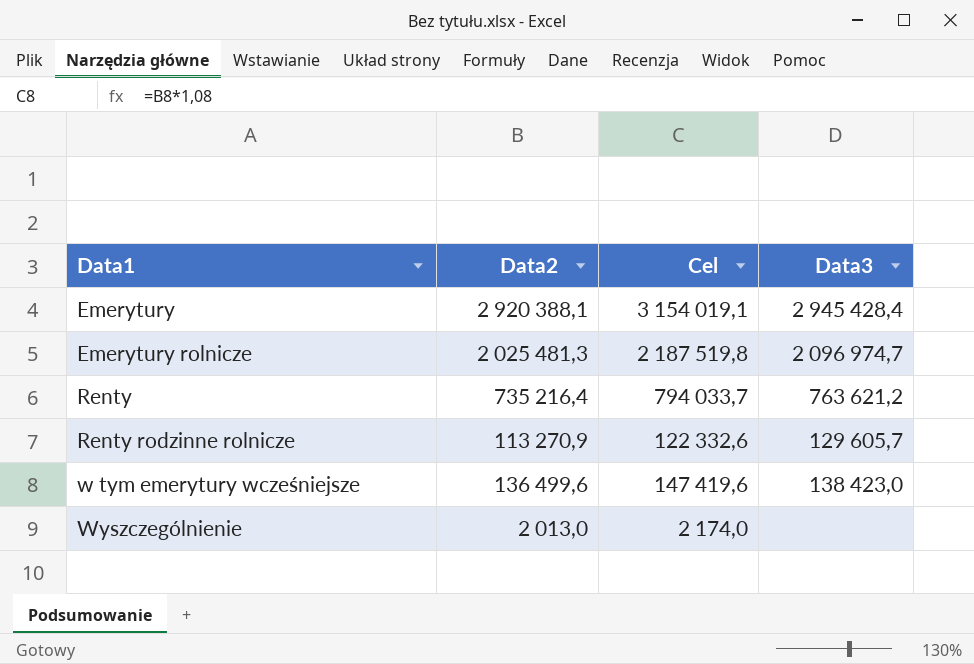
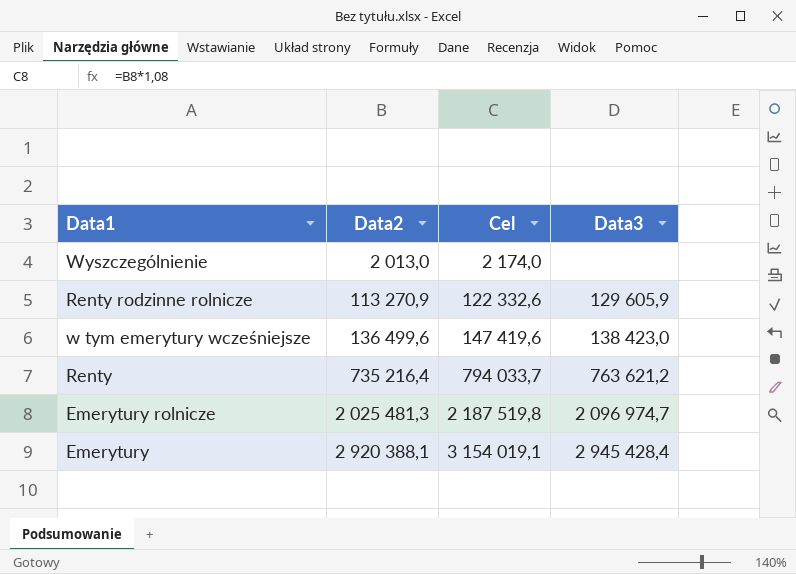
row order: Data1 ascending -> Data2 ascending
Renty rodzinne rolnicze | Data3: 129 605,7 -> 129 605,9

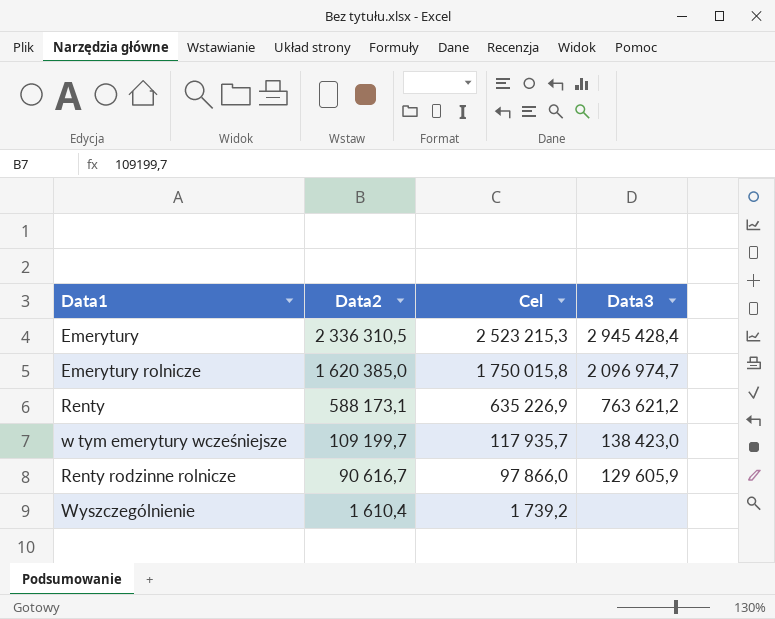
row order: Data2 ascending -> Data2 descending
Emerytury | Data2: 2 920 388,1 -> 2 336 310,5
Emerytury | Cel: 3 154 019,1 -> 2 523 215,3
Emerytury rolnicze | Data2: 2 025 481,3 -> 1 620 385,0
Emerytury rolnicze | Cel: 2 187 519,8 -> 1 750 015,8
Renty | Data2: 735 216,4 -> 588 173,1
Renty | Cel: 794 033,7 -> 635 226,9
w tym emerytury wcześniejsze | Data2: 136 499,6 -> 109 199,7
w tym emerytury wcześniejsze | Cel: 147 419,6 -> 117 935,7
Renty rodzinne rolnicze | Data2: 113 270,9 -> 90 616,7
Renty rodzinne rolnicze | Cel: 122 332,6 -> 97 866,0
Wyszczególnienie | Data2: 2 013,0 -> 1 610,4
Wyszczególnienie | Cel: 2 174,0 -> 1 739,2

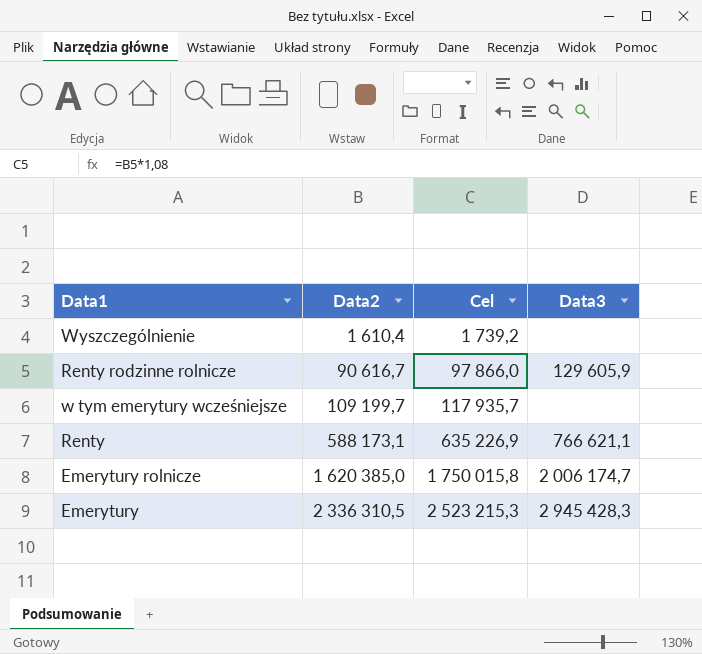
row order: Data2 descending -> Data2 ascending
w tym emerytury wcześniejsze | Data3: 138 423,0 -> none
Renty | Data3: 763 621,2 -> 766 621,1
Emerytury rolnicze | Data3: 2 096 974,7 -> 2 006 174,7
Emerytury | Data3: 2 945 428,4 -> 2 945 428,3

